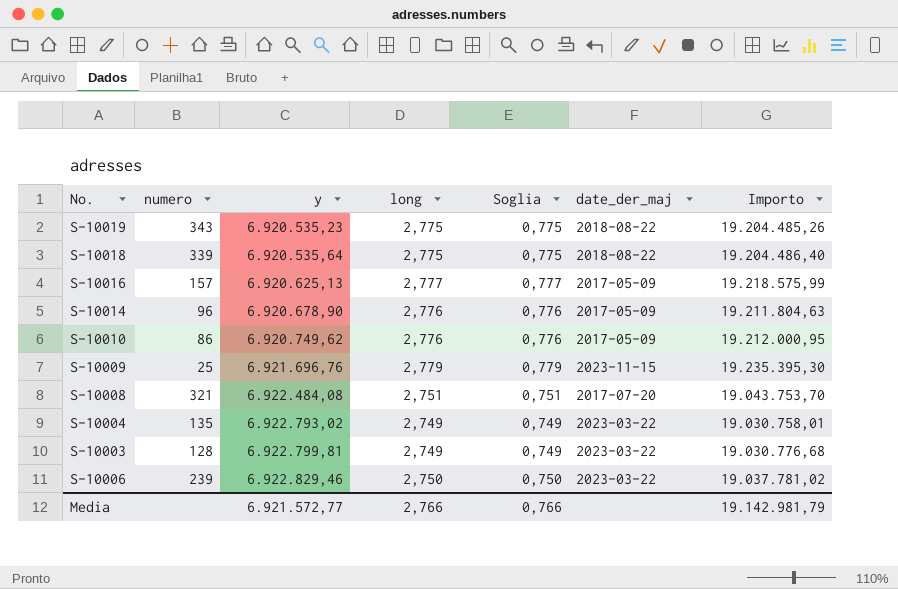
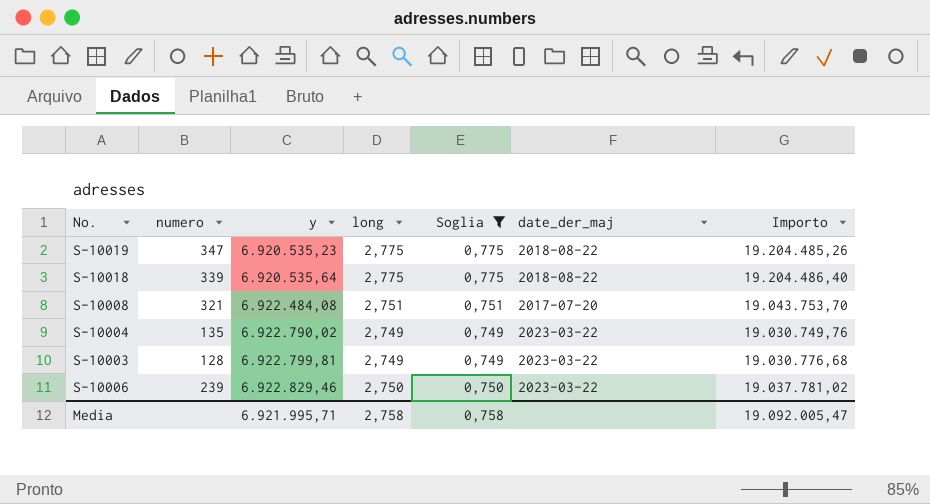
filter: none -> Soglia <= 0,775
S-10019 | numero: 343 -> 347
S-10004 | y: 6.922.793,02 -> 6.922.790,02
S-10004 | Importo: 19.030.758,01 -> 19.030.749,76
Media | y: 6.921.572,77 -> 6.921.995,71
Media | long: 2,766 -> 2,758
Media | Soglia: 0,766 -> 0,758
Media | Importo: 19.142.981,79 -> 19.092.005,47

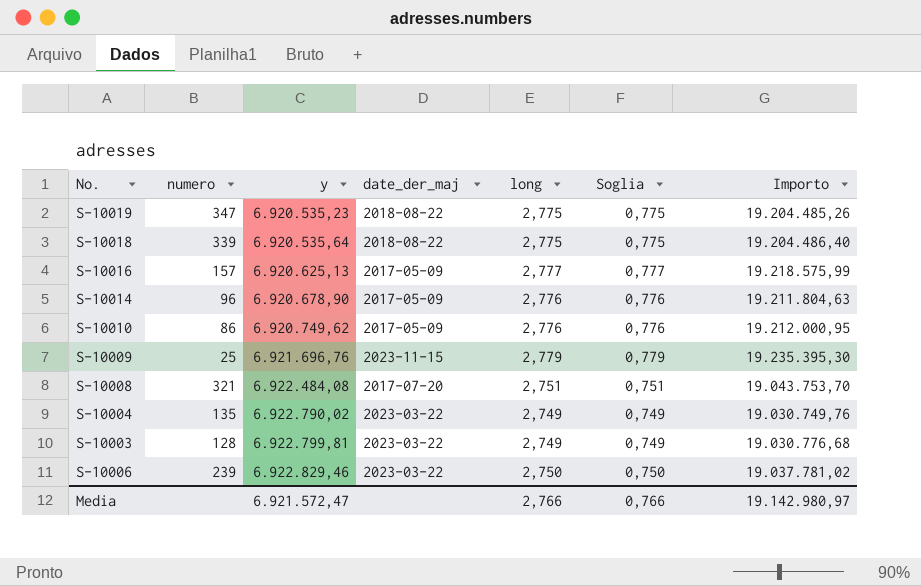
filter: Soglia <= 0,775 -> none
column date_der_maj | position: 6 -> 4
Media | y: 6.921.995,71 -> 6.921.572,47
Media | long: 2,758 -> 2,766
Media | Soglia: 0,758 -> 0,766
Media | Importo: 19.092.005,47 -> 19.142.980,97

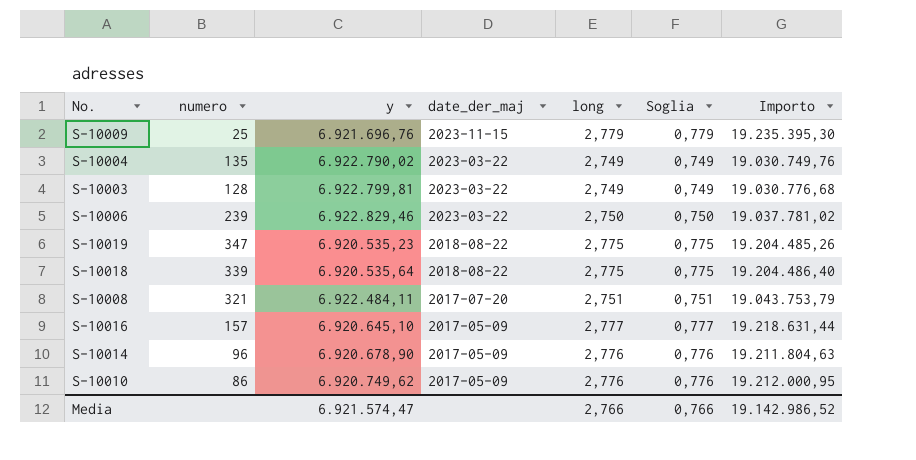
row order: y ascending -> date_der_maj descending
S-10008 | y: 6.922.484,08 -> 6.922.484,11
S-10008 | Importo: 19.043.753,70 -> 19.043.753,79
S-10016 | y: 6.920.625,13 -> 6.920.645,10
S-10016 | Importo: 19.218.575,99 -> 19.218.631,44
Media | y: 6.921.572,47 -> 6.921.574,47
Media | Importo: 19.142.980,97 -> 19.142.986,52

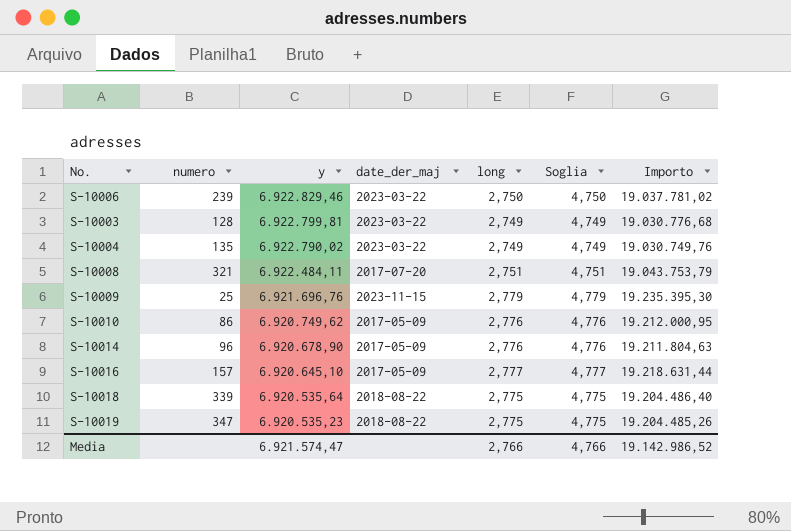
row order: date_der_maj descending -> y descending
column Soglia | formula: [long] - 2 -> [long] + 2
Media | Soglia: 0,766 -> 4,766

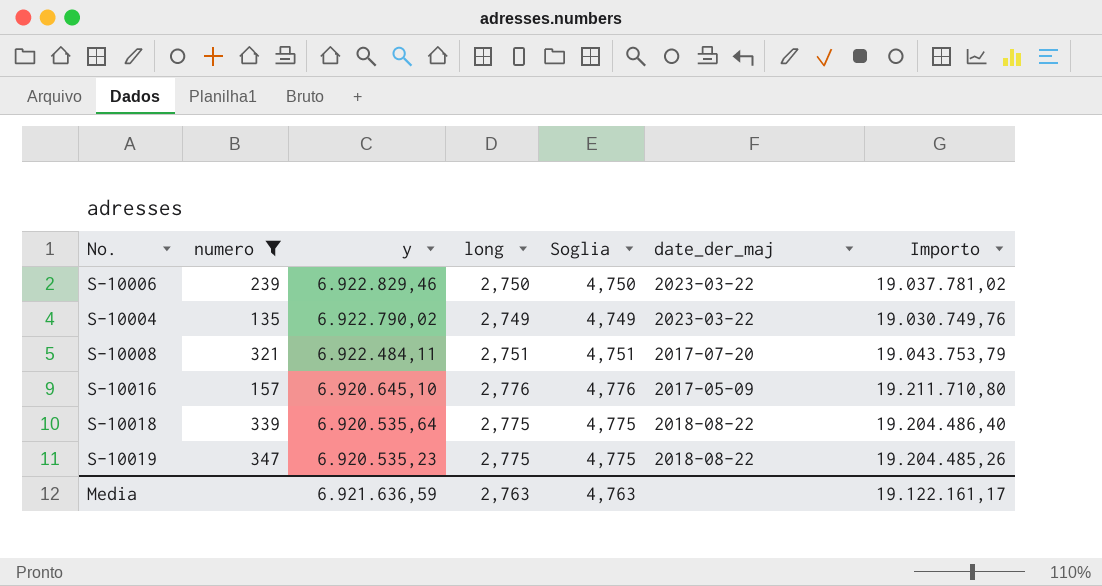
filter: none -> numero >= 135
column date_der_maj | position: 4 -> 6
S-10016 | long: 2,777 -> 2,776
S-10016 | Soglia: 4,777 -> 4,776
S-10016 | Importo: 19.218.631,44 -> 19.211.710,80
Media | y: 6.921.574,47 -> 6.921.636,59
Media | long: 2,766 -> 2,763
Media | Soglia: 4,766 -> 4,763
Media | Importo: 19.142.986,52 -> 19.122.161,17

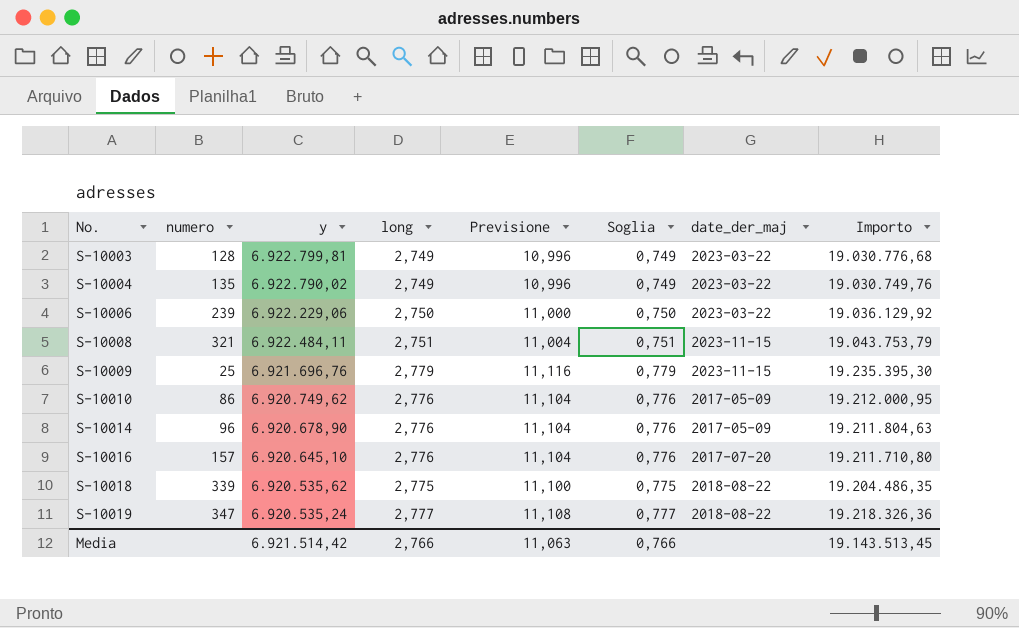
filter: numero >= 135 -> none
row order: y descending -> No. ascending
column Previsione | formula: none -> [long] * 4
column Soglia | formula: [long] + 2 -> [long] - 2
S-10006 | y: 6.922.829,46 -> 6.922.229,06
S-10006 | Importo: 19.037.781,02 -> 19.036.129,92
S-10008 | date_der_maj: 2017-07-20 -> 2023-11-15
S-10016 | date_der_maj: 2017-05-09 -> 2017-07-20
S-10018 | y: 6.920.535,64 -> 6.920.535,62
S-10018 | Importo: 19.204.486,40 -> 19.204.486,35
S-10019 | y: 6.920.535,23 -> 6.920.535,24
S-10019 | long: 2,775 -> 2,777
S-10019 | Importo: 19.204.485,26 -> 19.218.326,36
Media | y: 6.921.636,59 -> 6.921.514,42
Media | long: 2,763 -> 2,766
Media | Soglia: 4,763 -> 0,766
Media | Importo: 19.122.161,17 -> 19.143.513,45

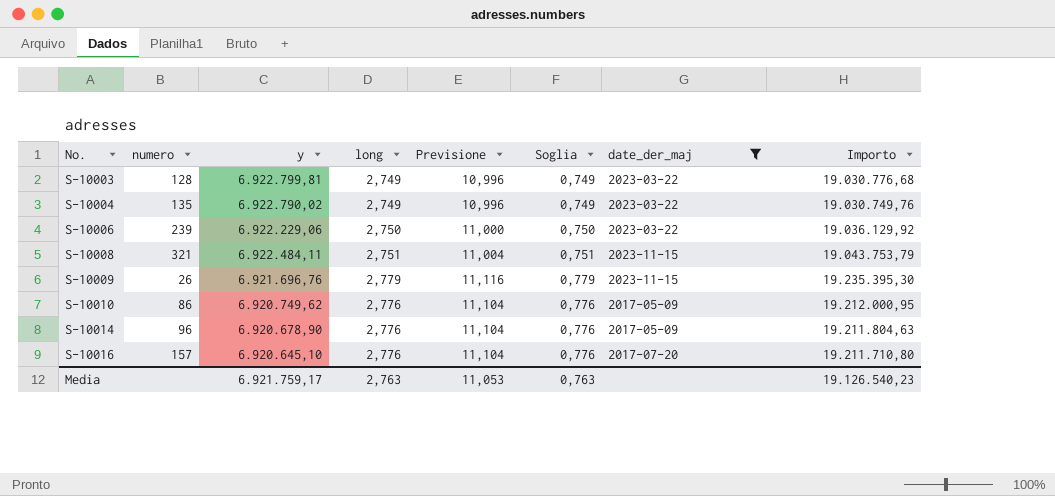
filter: none -> date_der_maj != 2018-08-22
S-10009 | numero: 25 -> 26
Media | y: 6.921.514,42 -> 6.921.759,17
Media | long: 2,766 -> 2,763
Media | Previsione: 11,063 -> 11,053
Media | Soglia: 0,766 -> 0,763
Media | Importo: 19.143.513,45 -> 19.126.540,23

